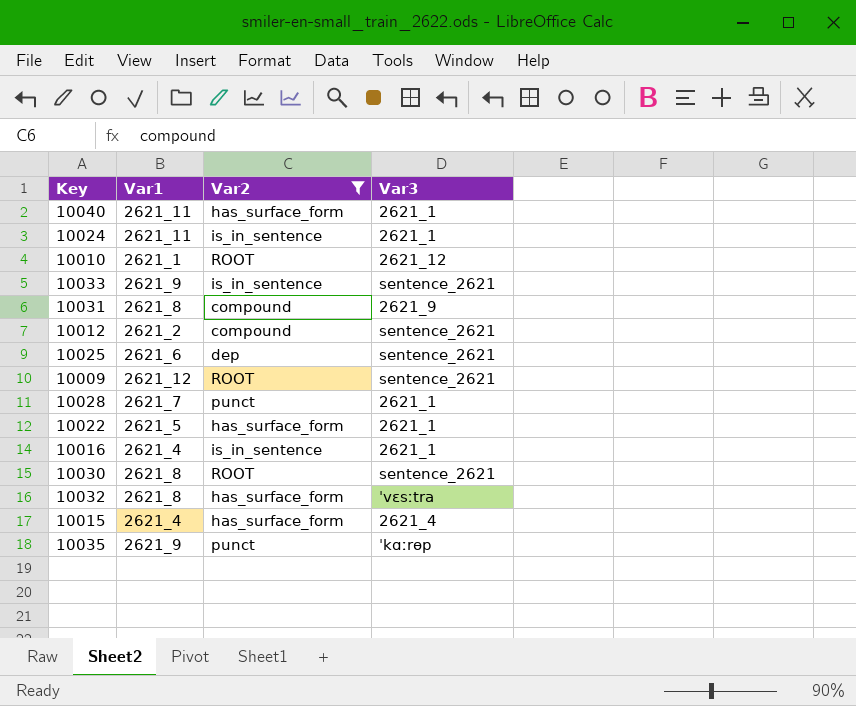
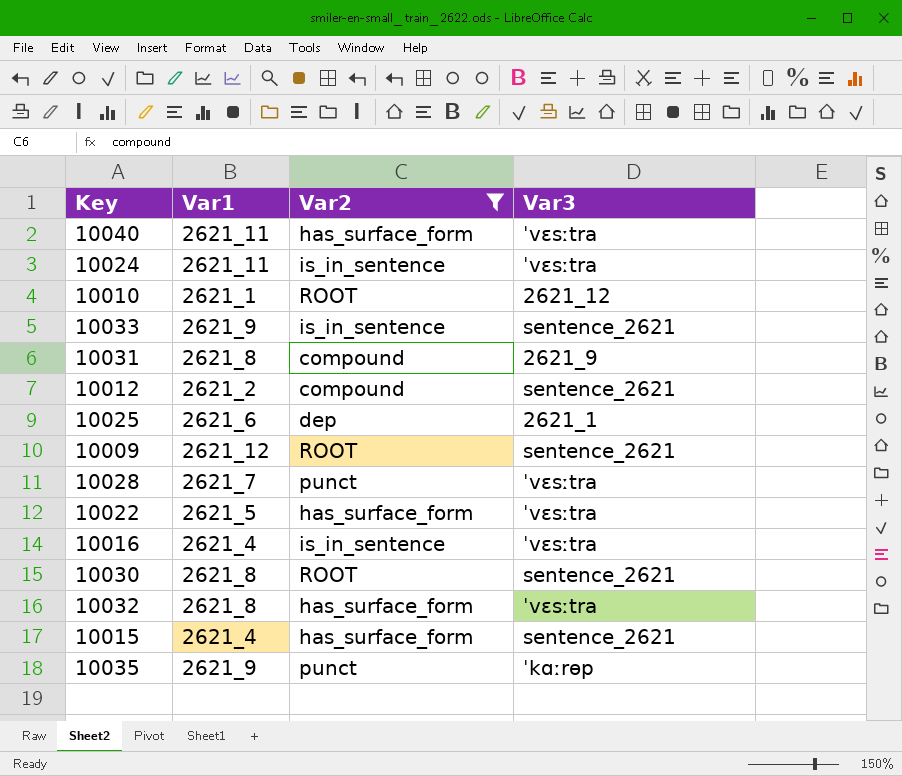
10040 | Var3: 2621_1 -> ˈvɛsːtra
10024 | Var3: 2621_1 -> ˈvɛsːtra
10025 | Var3: sentence_2621 -> 2621_1
10028 | Var3: 2621_1 -> ˈvɛsːtra
10022 | Var3: 2621_1 -> ˈvɛsːtra
10016 | Var3: 2621_1 -> ˈvɛsːtra
10015 | Var3: 2621_4 -> sentence_2621

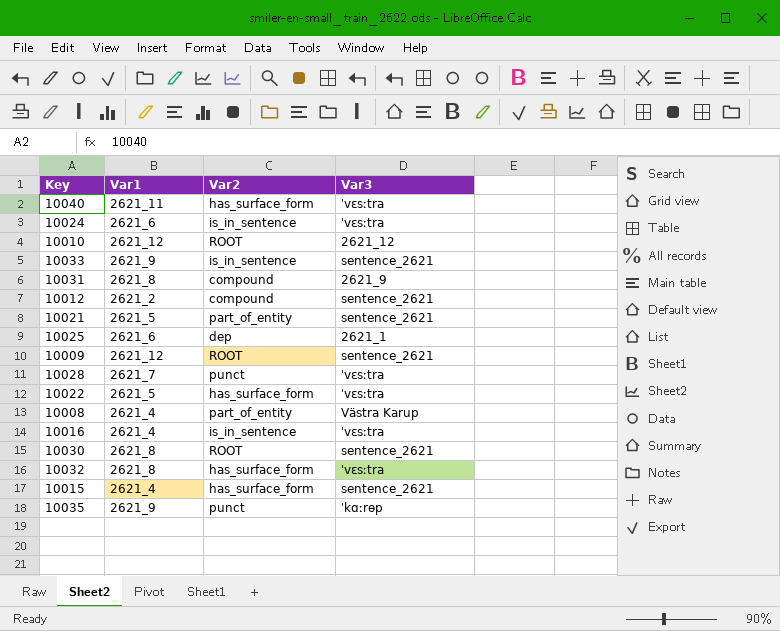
filter: Var2 != part_of_entity -> none
10024 | Var1: 2621_11 -> 2621_6
10010 | Var1: 2621_1 -> 2621_12

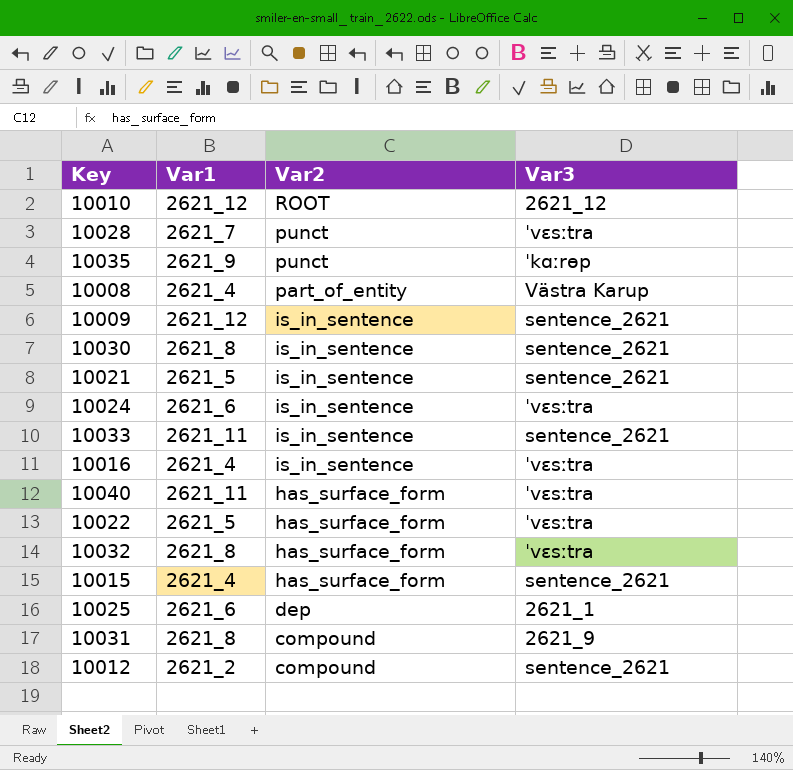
row order: none -> Var2 descending
10009 | Var2: ROOT -> is_in_sentence
10030 | Var2: ROOT -> is_in_sentence
10021 | Var2: part_of_entity -> is_in_sentence
10033 | Var1: 2621_9 -> 2621_11

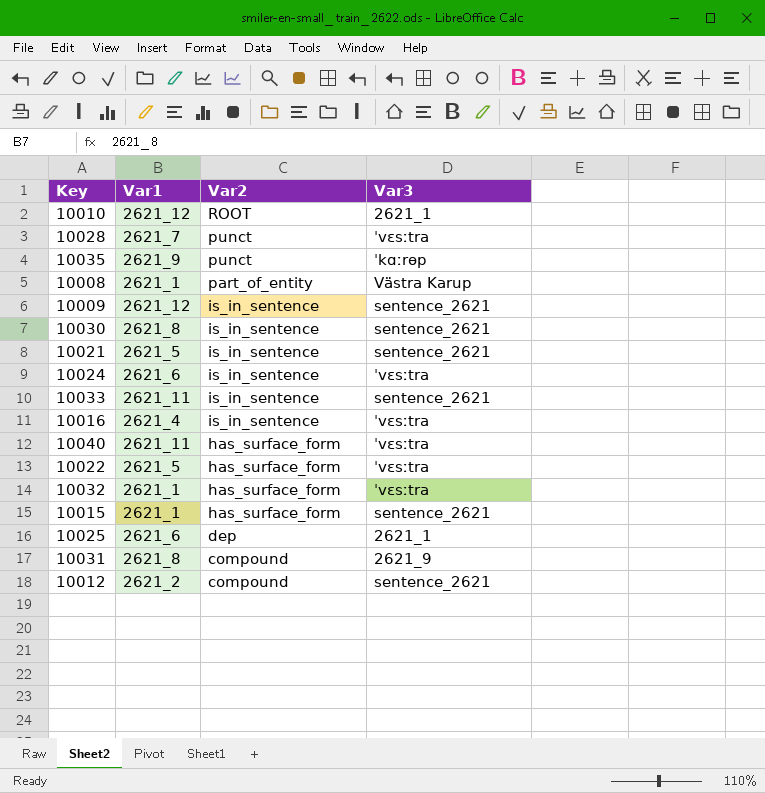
10010 | Var3: 2621_12 -> 2621_1
10008 | Var1: 2621_4 -> 2621_1
10032 | Var1: 2621_8 -> 2621_1
10015 | Var1: 2621_4 -> 2621_1

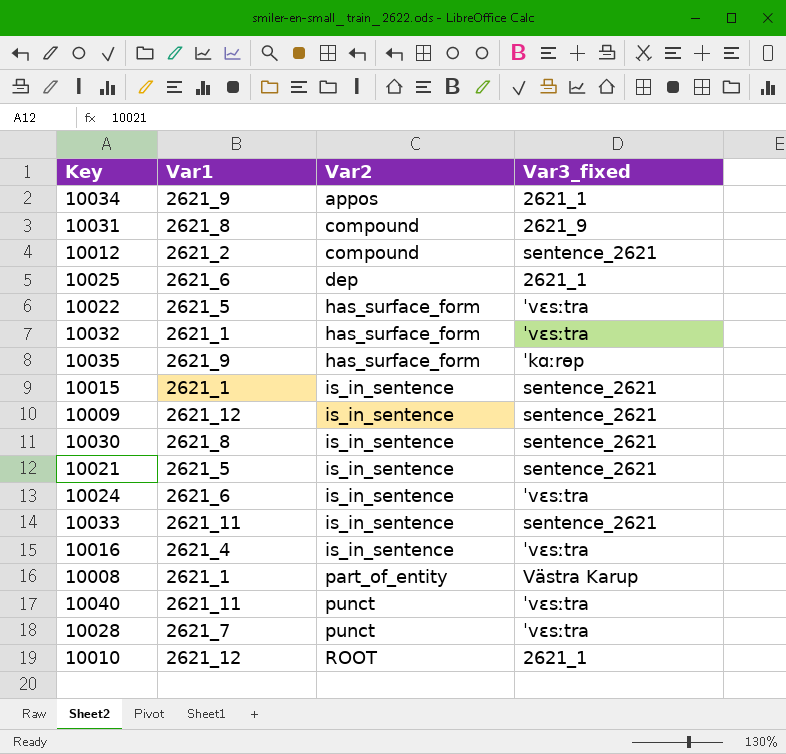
row order: Var2 descending -> Var2 ascending
column name: Var3 -> Var3_fixed
row 10034: none -> 2621_9 | appos | 2621_1
10035 | Var2: punct -> has_surface_form
10015 | Var2: has_surface_form -> is_in_sentence
10040 | Var2: has_surface_form -> punct

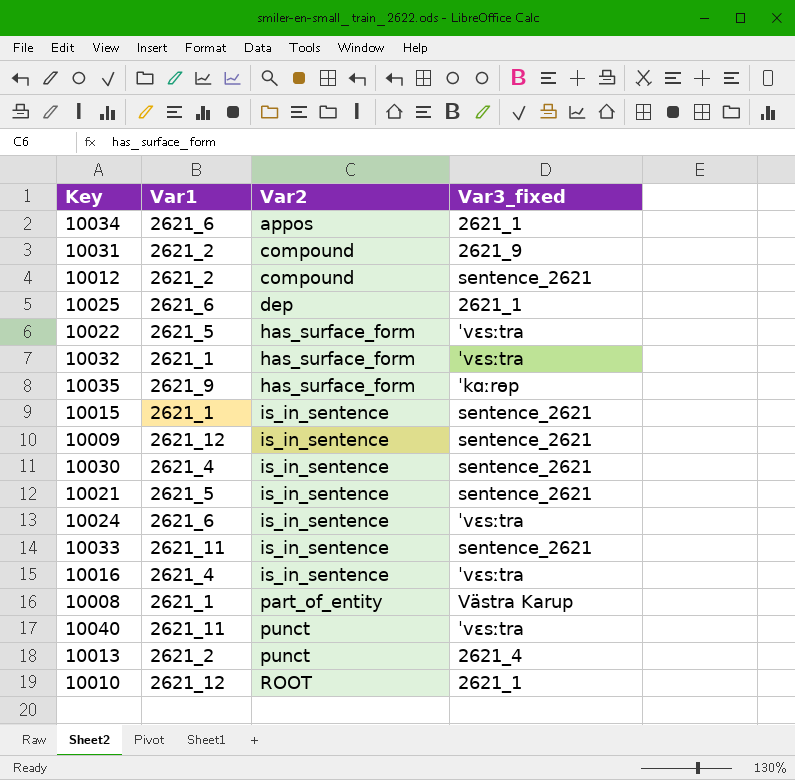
row 10028: 2621_7 | punct | ˈvɛsːtra -> none
10034 | Var1: 2621_9 -> 2621_6
10031 | Var1: 2621_8 -> 2621_2
10030 | Var1: 2621_8 -> 2621_4
row 10013: none -> 2621_2 | punct | 2621_4

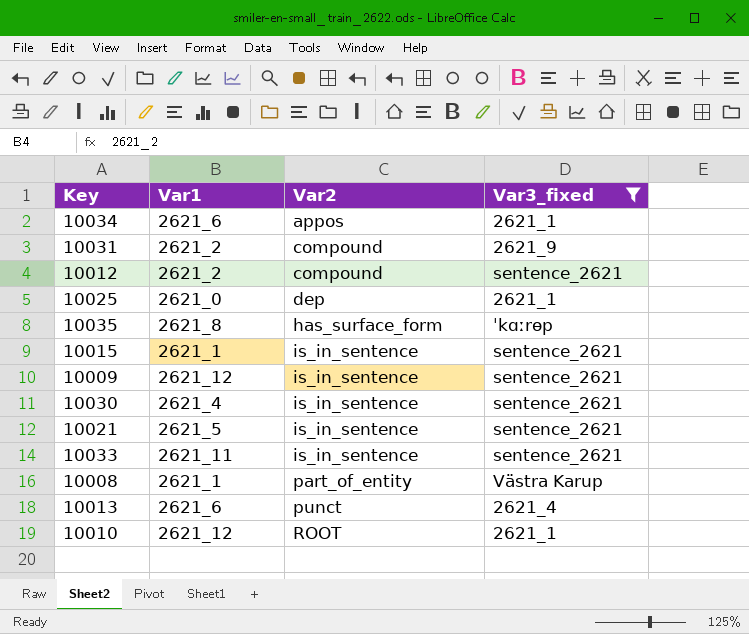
filter: none -> Var3_fixed != ˈvɛsːtra
10025 | Var1: 2621_6 -> 2621_0
10035 | Var1: 2621_9 -> 2621_8
10013 | Var1: 2621_2 -> 2621_6

